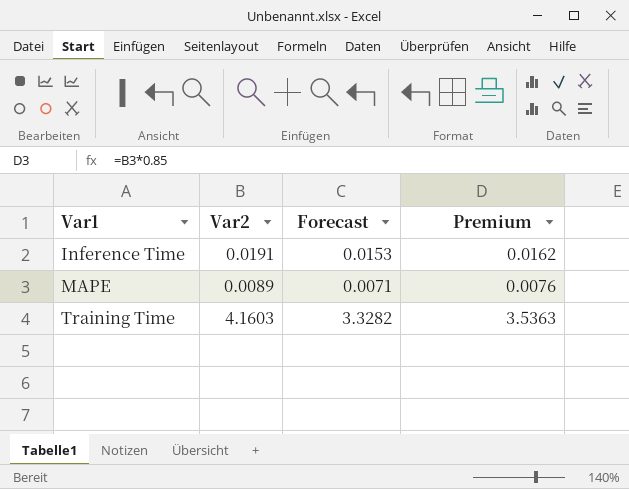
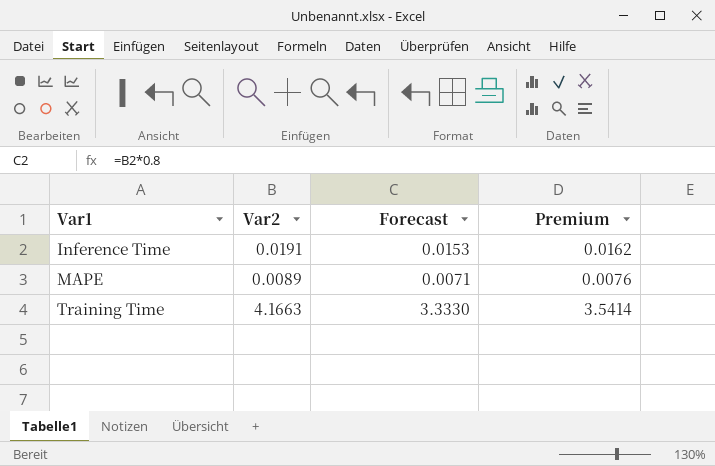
Training Time | Var2: 4.1603 -> 4.1663
Training Time | Forecast: 3.3282 -> 3.3330
Training Time | Premium: 3.5363 -> 3.5414

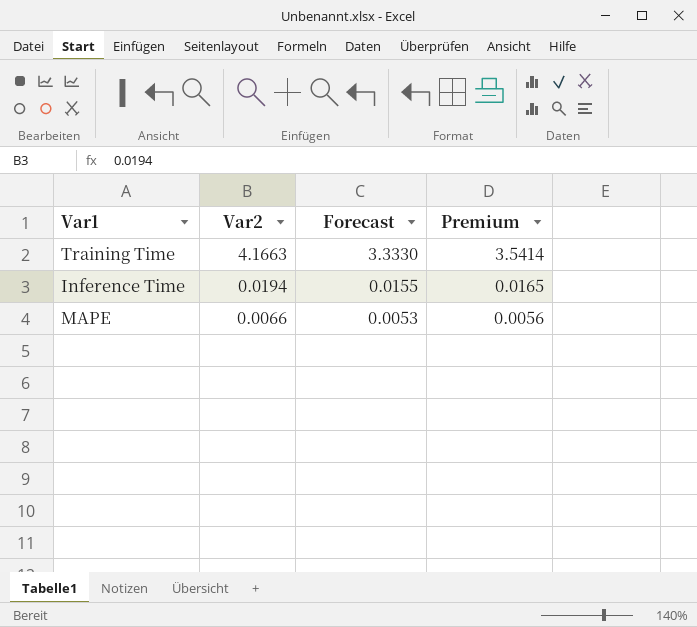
row order: Var1 ascending -> Var2 descending
Inference Time | Var2: 0.0191 -> 0.0194
Inference Time | Forecast: 0.0153 -> 0.0155
Inference Time | Premium: 0.0162 -> 0.0165
MAPE | Var2: 0.0089 -> 0.0066
MAPE | Forecast: 0.0071 -> 0.0053
MAPE | Premium: 0.0076 -> 0.0056

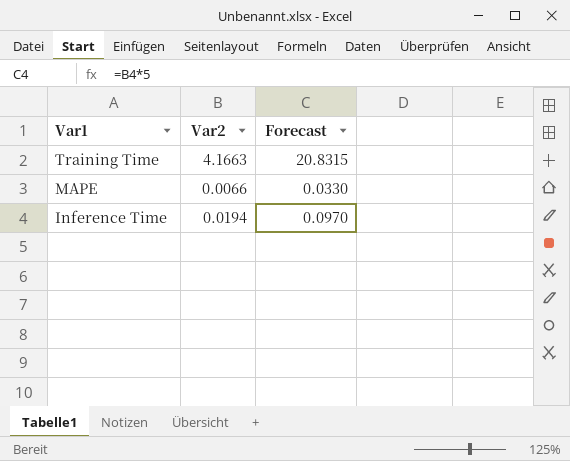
row order: Var2 descending -> Var1 descending
column Premium | formula: [Var2] * 0.85 -> none
column Forecast | formula: [Var2] * 0.8 -> [Var2] * 5

